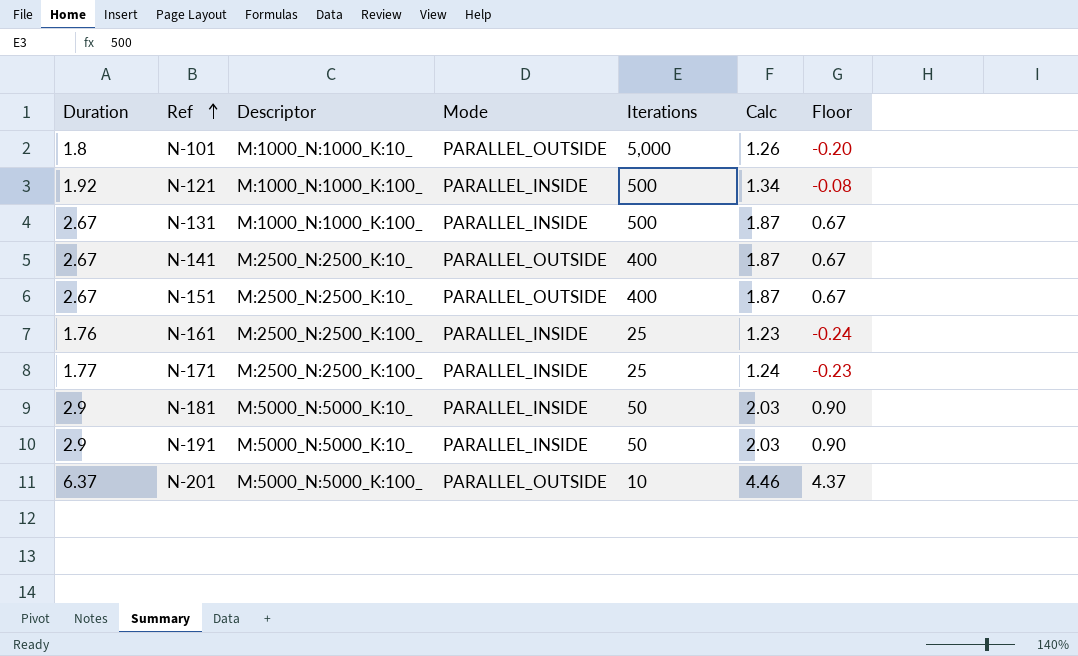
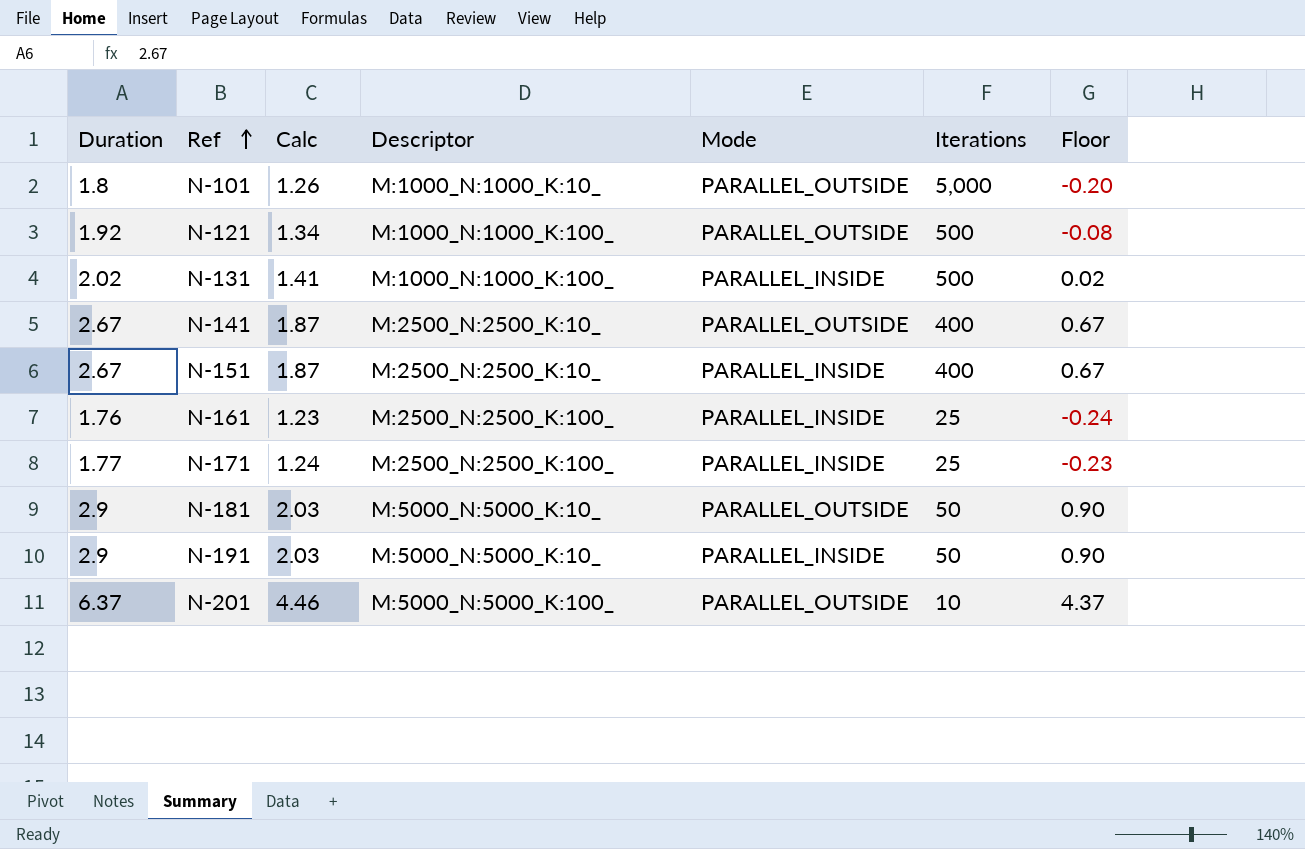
column Calc | position: 6 -> 3
N-121 | Mode: PARALLEL_INSIDE -> PARALLEL_OUTSIDE
N-131 | Duration: 2.67 -> 2.02
N-131 | Calc: 1.87 -> 1.41
N-131 | Floor: 0.67 -> 0.02
N-151 | Mode: PARALLEL_OUTSIDE -> PARALLEL_INSIDE
N-181 | Mode: PARALLEL_INSIDE -> PARALLEL_OUTSIDE

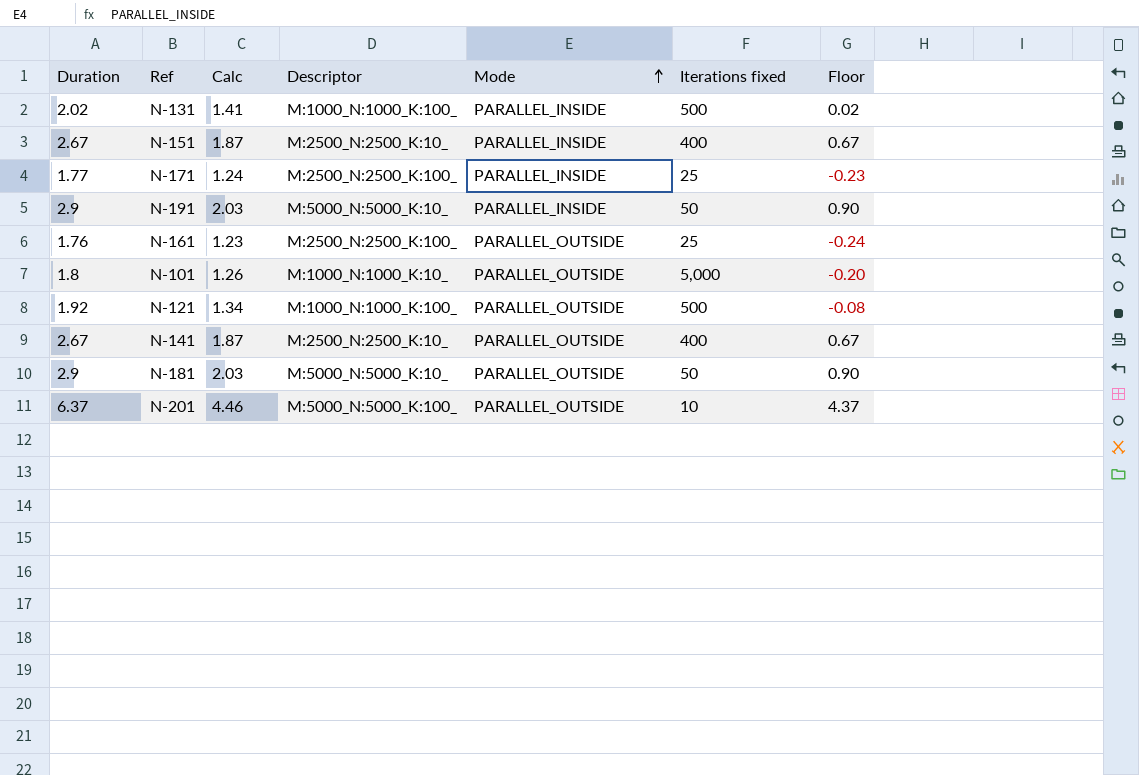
row order: Ref ascending -> Mode ascending
column name: Iterations -> Iterations fixed
N-161 | Mode: PARALLEL_INSIDE -> PARALLEL_OUTSIDE

